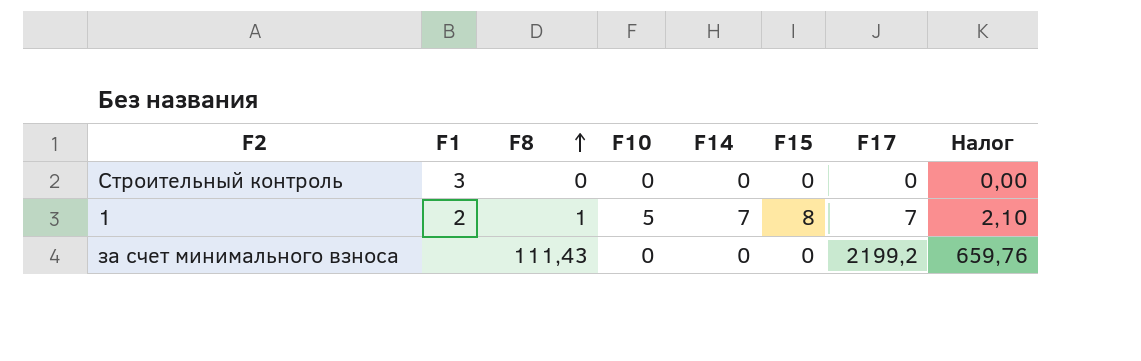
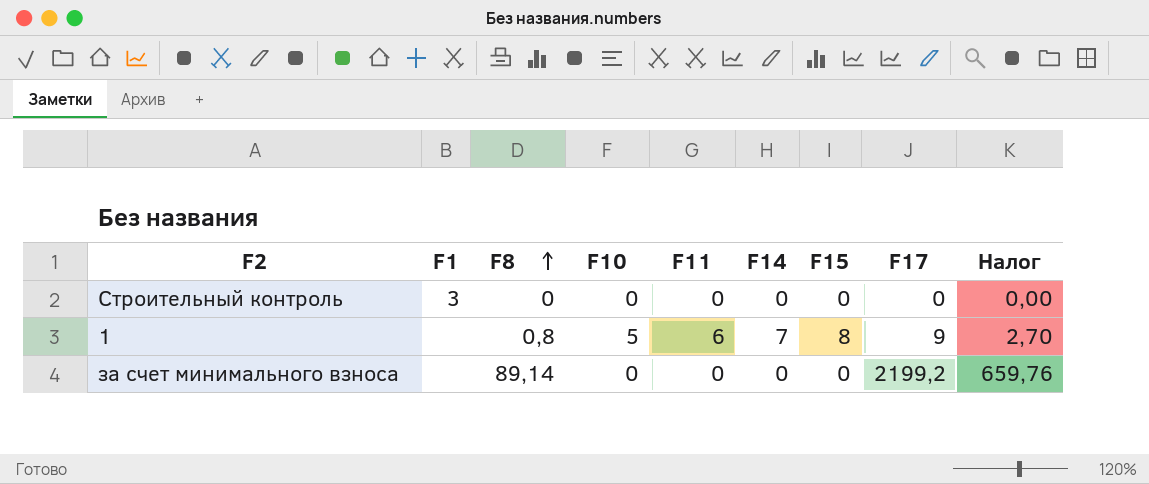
column F11 | position: none -> 5
1 | F1: 2 -> none
1 | F8: 1 -> 0,8
1 | F17: 7 -> 9
1 | Налог: 2,10 -> 2,70
за счет минимального взноса | F8: 111,43 -> 89,14

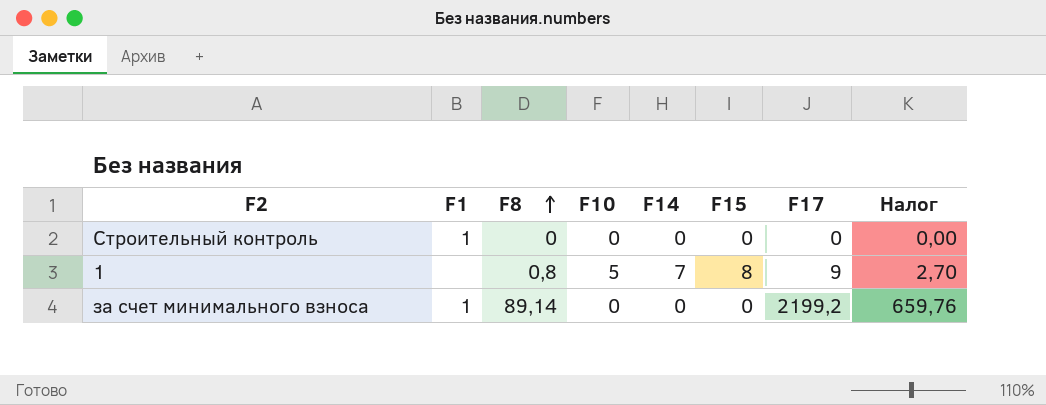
column F11 | position: 5 -> none
Строительный контроль | F1: 3 -> 1
за счет минимального взноса | F1: none -> 1

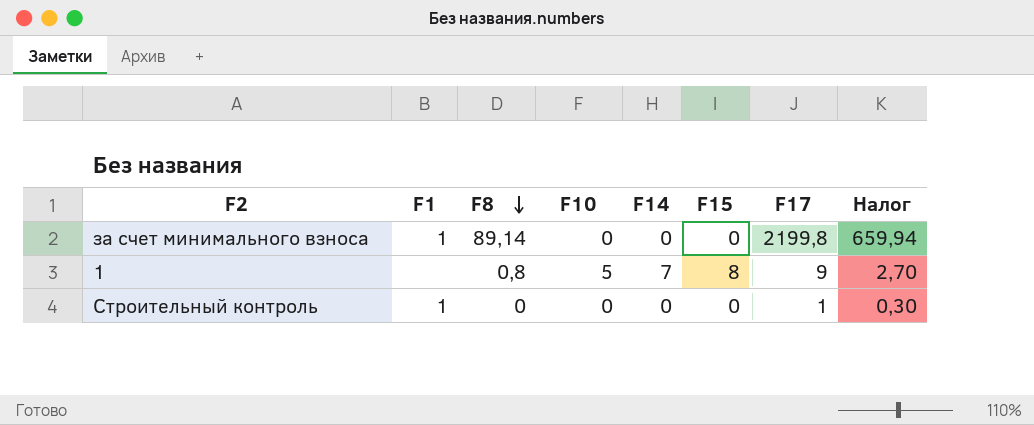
row order: F8 ascending -> F8 descending
за счет минимального взноса | F17: 2199,2 -> 2199,8
за счет минимального взноса | Налог: 659,76 -> 659,94
Строительный контроль | F17: 0 -> 1
Строительный контроль | Налог: 0,00 -> 0,30

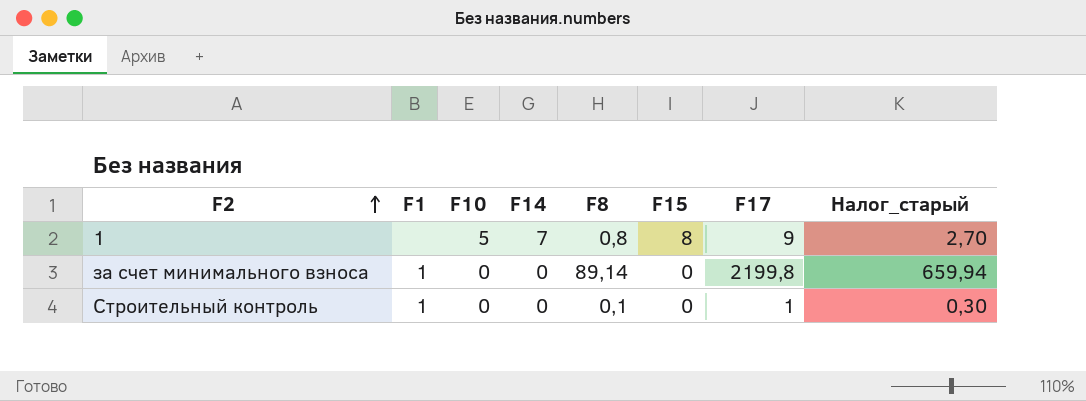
row order: F8 descending -> F2 ascending
column F8 | position: 3 -> 5
column name: Налог -> Налог_старый
Строительный контроль | F8: 0 -> 0,1

